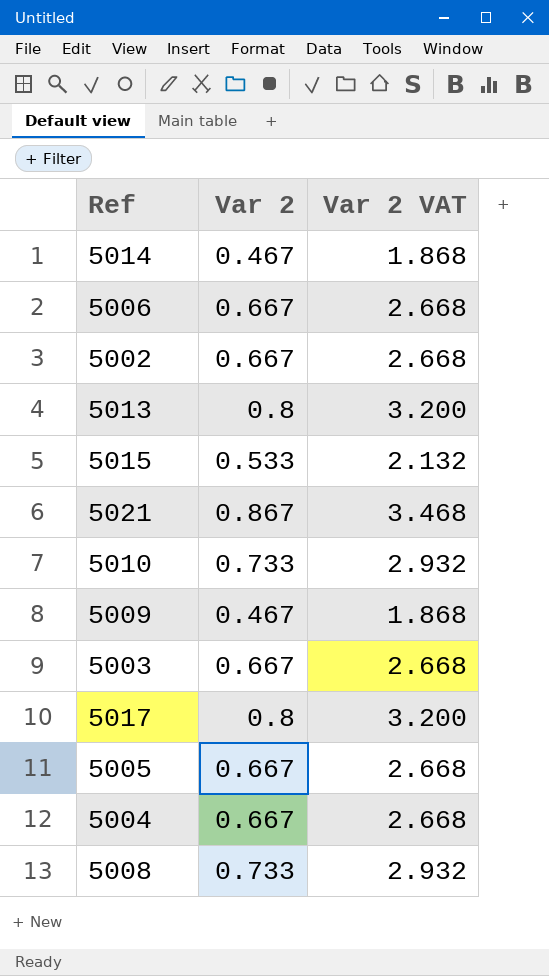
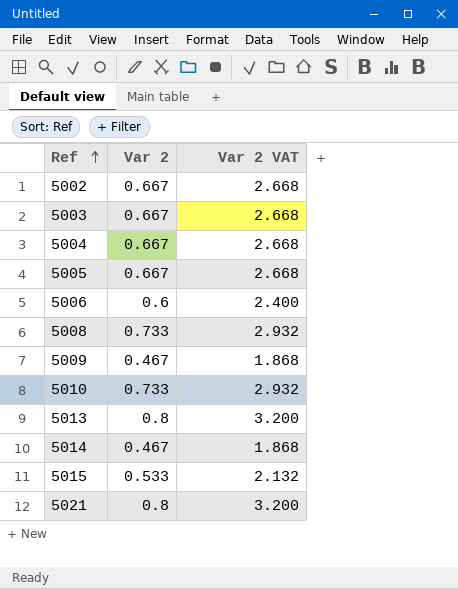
row order: none -> Ref ascending
row 5017: 0.8 | 3.200 -> none
5006 | Var 2: 0.667 -> 0.6
5006 | Var 2 VAT: 2.668 -> 2.400
5021 | Var 2: 0.867 -> 0.8
5021 | Var 2 VAT: 3.468 -> 3.200

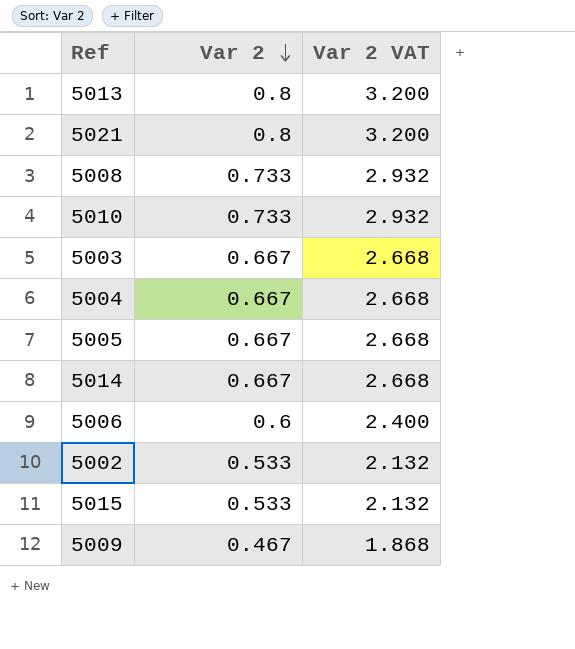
row order: Ref ascending -> Var 2 descending
5014 | Var 2: 0.467 -> 0.667
5014 | Var 2 VAT: 1.868 -> 2.668
5002 | Var 2: 0.667 -> 0.533
5002 | Var 2 VAT: 2.668 -> 2.132

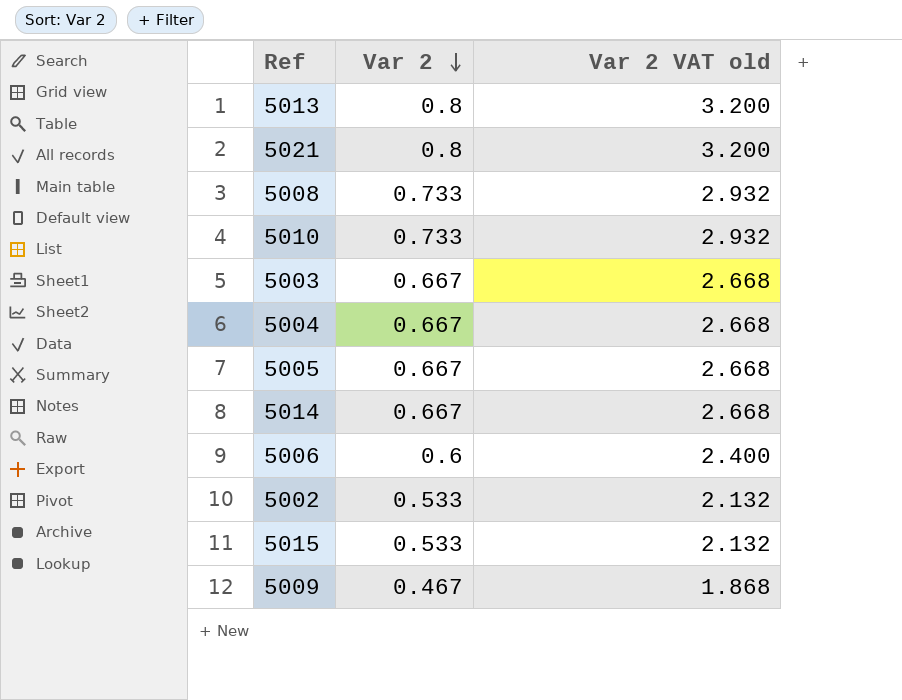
column name: Var 2 VAT -> Var 2 VAT old

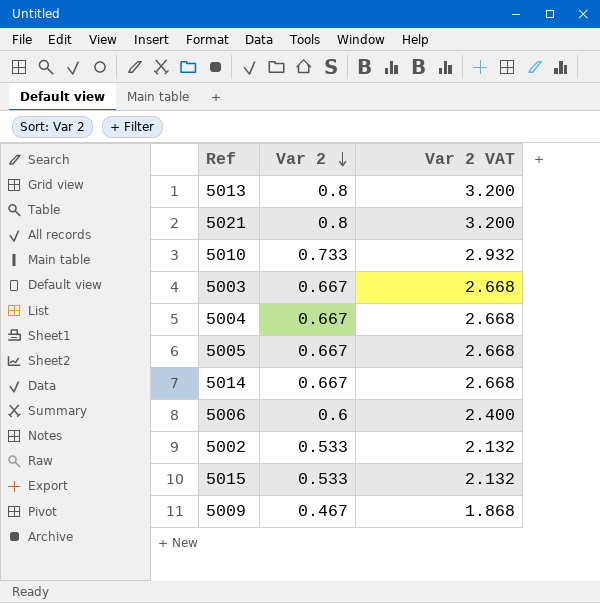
column name: Var 2 VAT old -> Var 2 VAT
row 5008: 0.733 | 2.932 -> none

